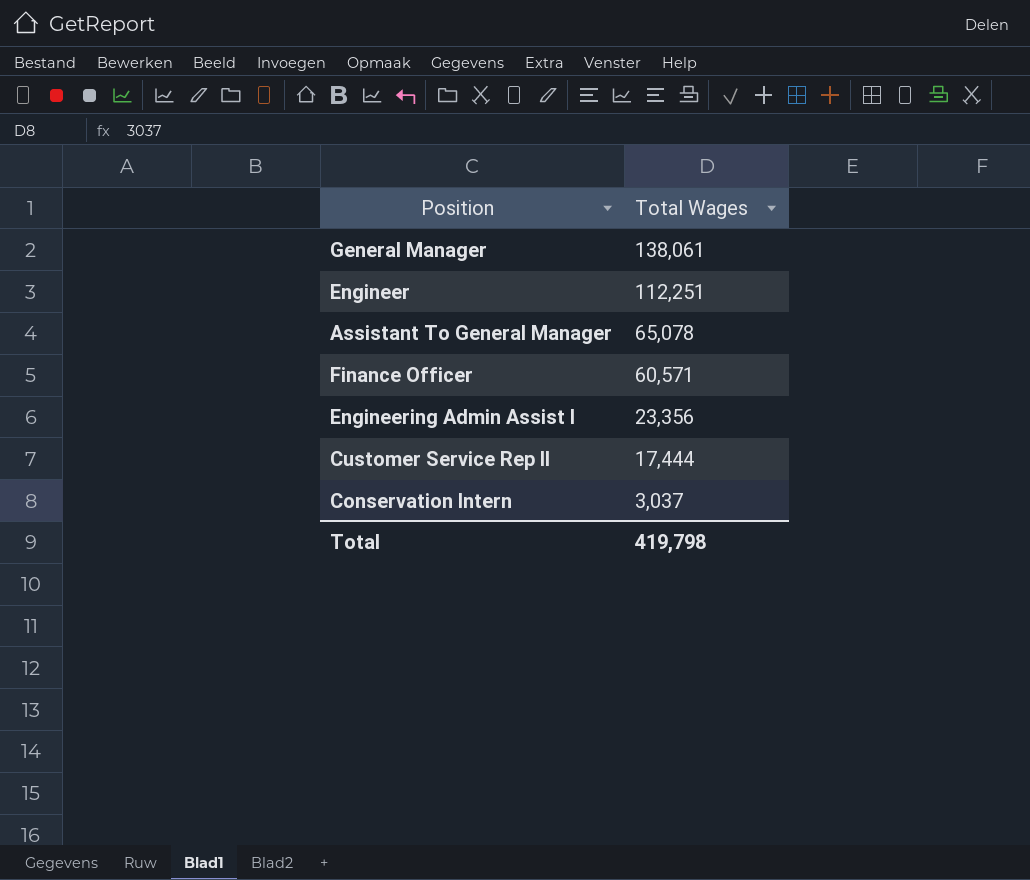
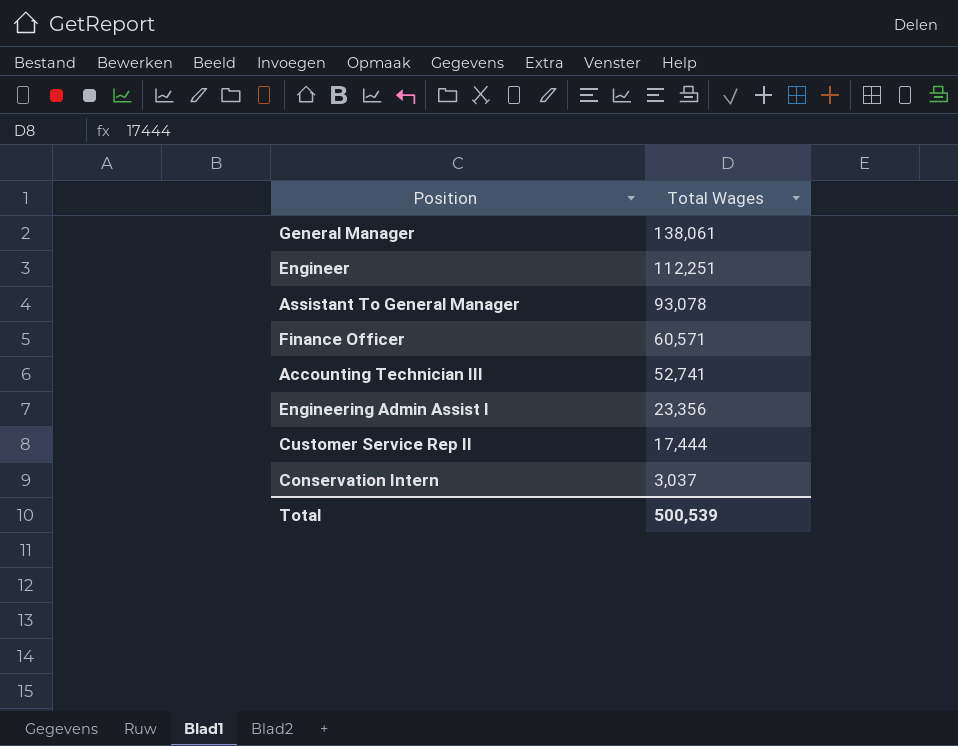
Assistant To General Manager | Total Wages: 65,078 -> 93,078
row Accounting Technician III: none -> 52,741
Total | Total Wages: 419,798 -> 500,539

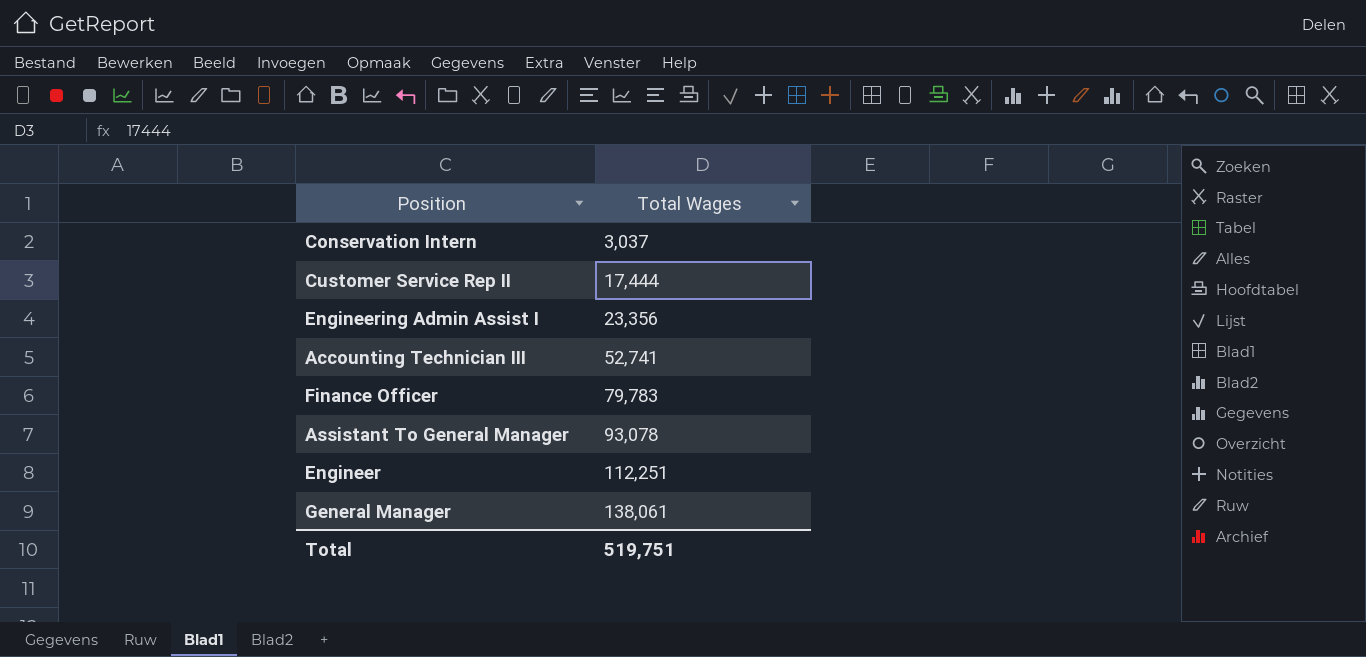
row order: Total Wages descending -> Total Wages ascending
Finance Officer | Total Wages: 60,571 -> 79,783
Total | Total Wages: 500,539 -> 519,751

